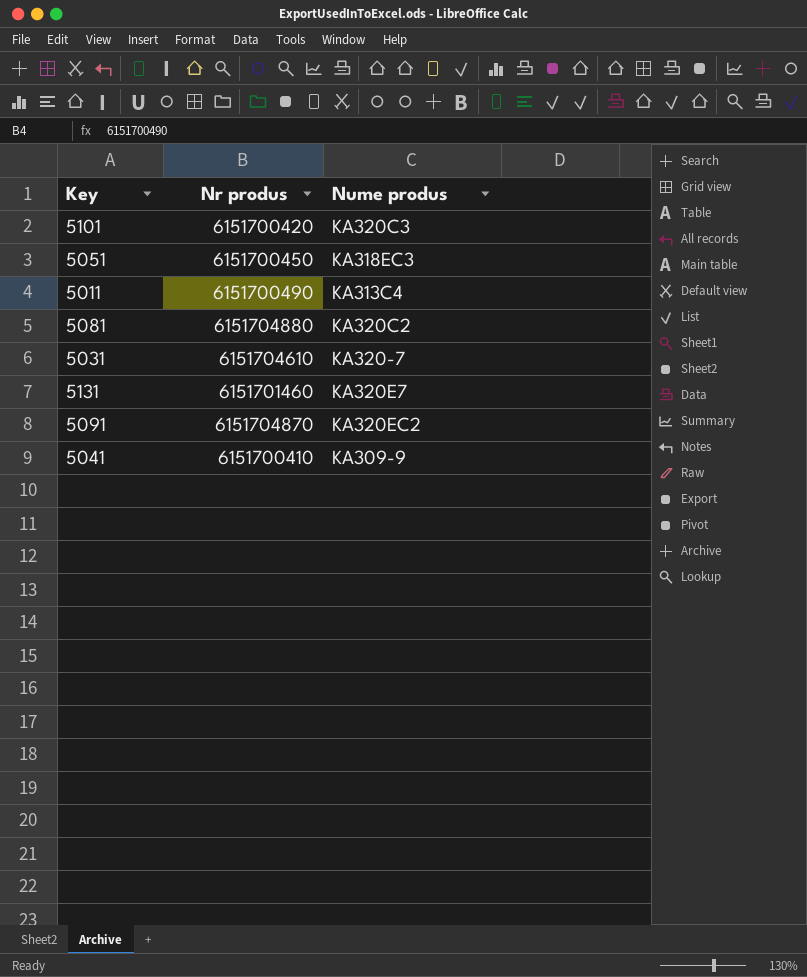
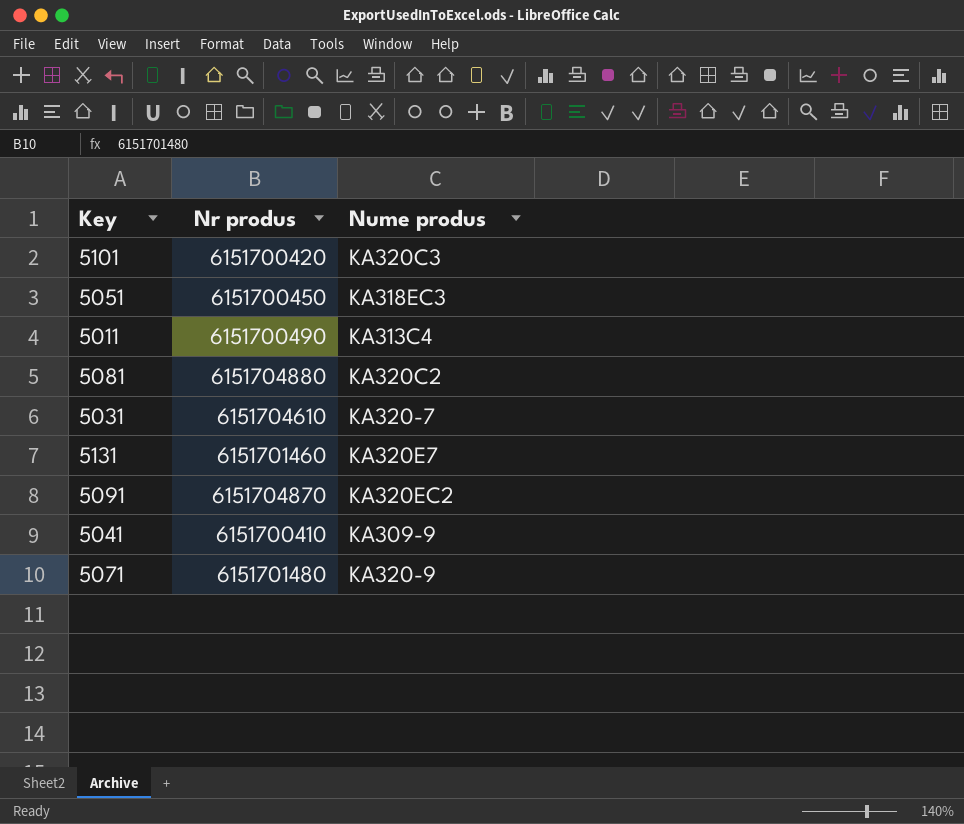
row 5071: none -> 6151701480 | KA320-9

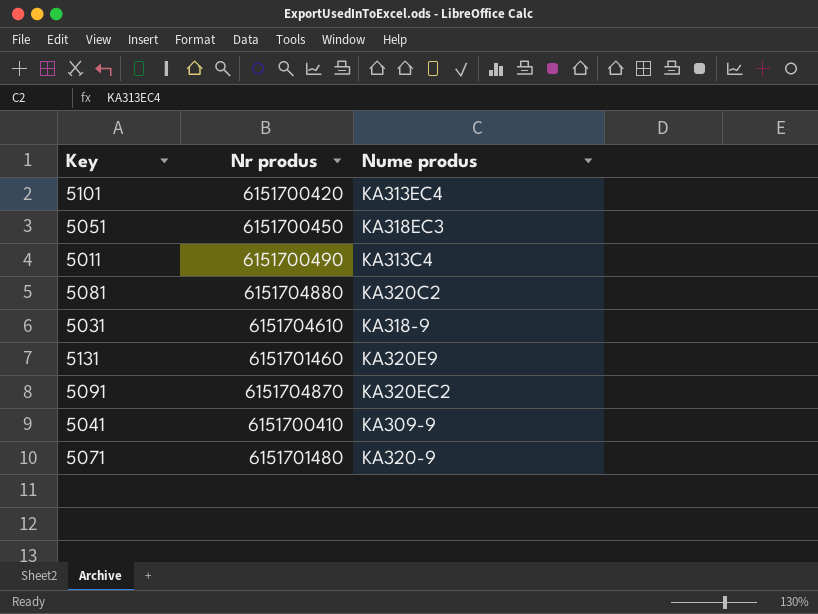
5101 | Nume produs: KA320C3 -> KA313EC4
5031 | Nume produs: KA320-7 -> KA318-9
5131 | Nume produs: KA320E7 -> KA320E9

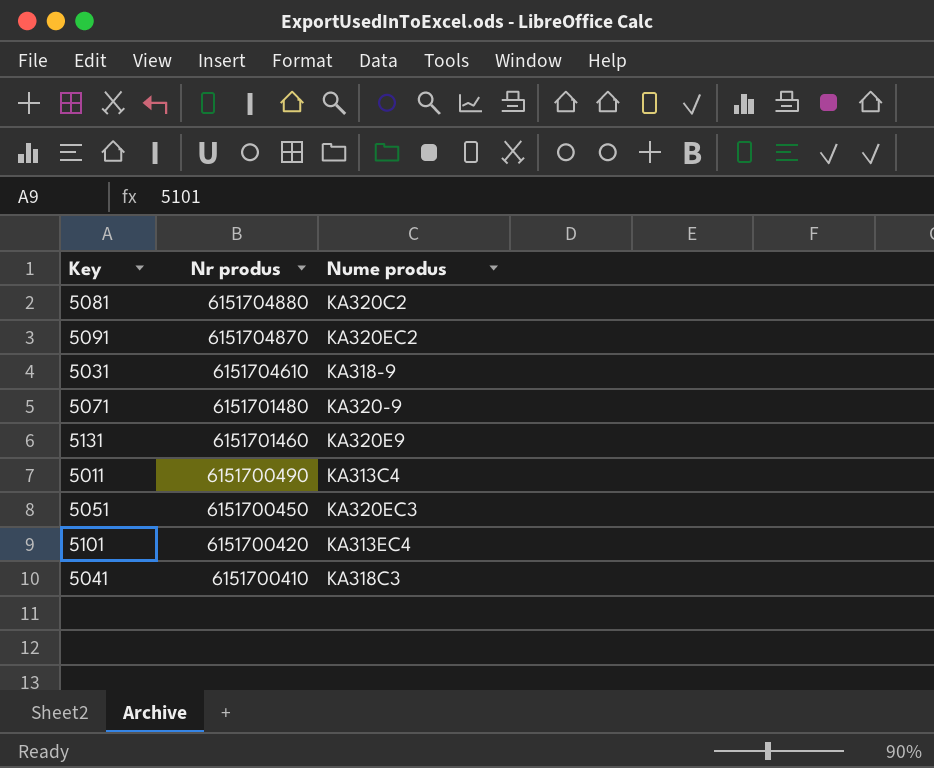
row order: none -> Nr produs descending
5051 | Nume produs: KA318EC3 -> KA320EC3
5041 | Nume produs: KA309-9 -> KA318C3

